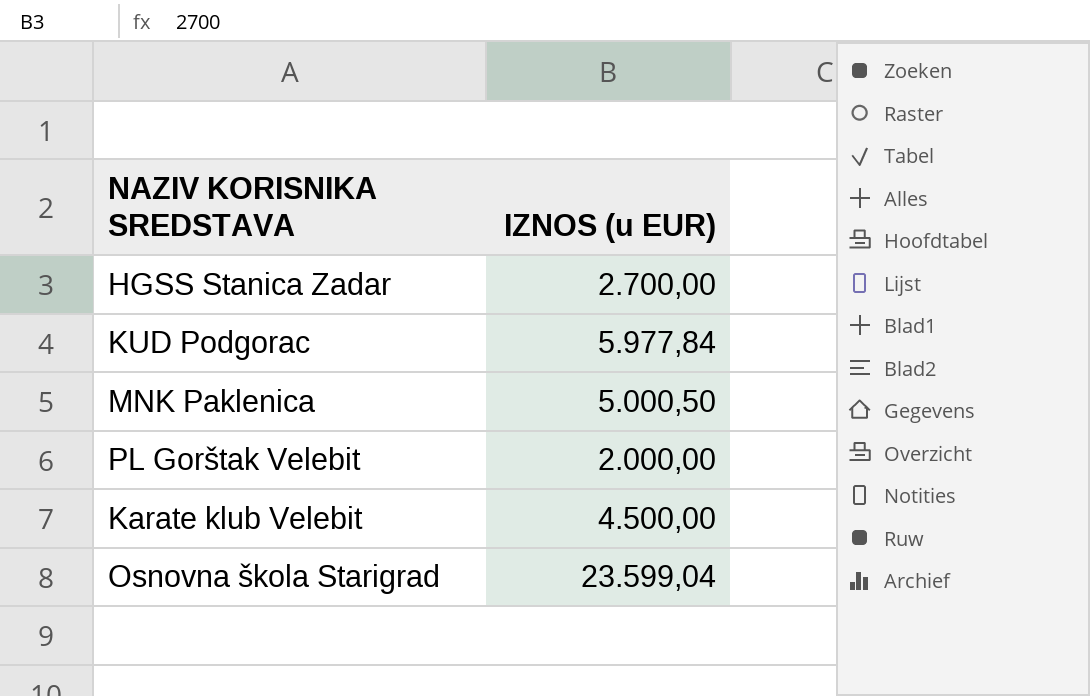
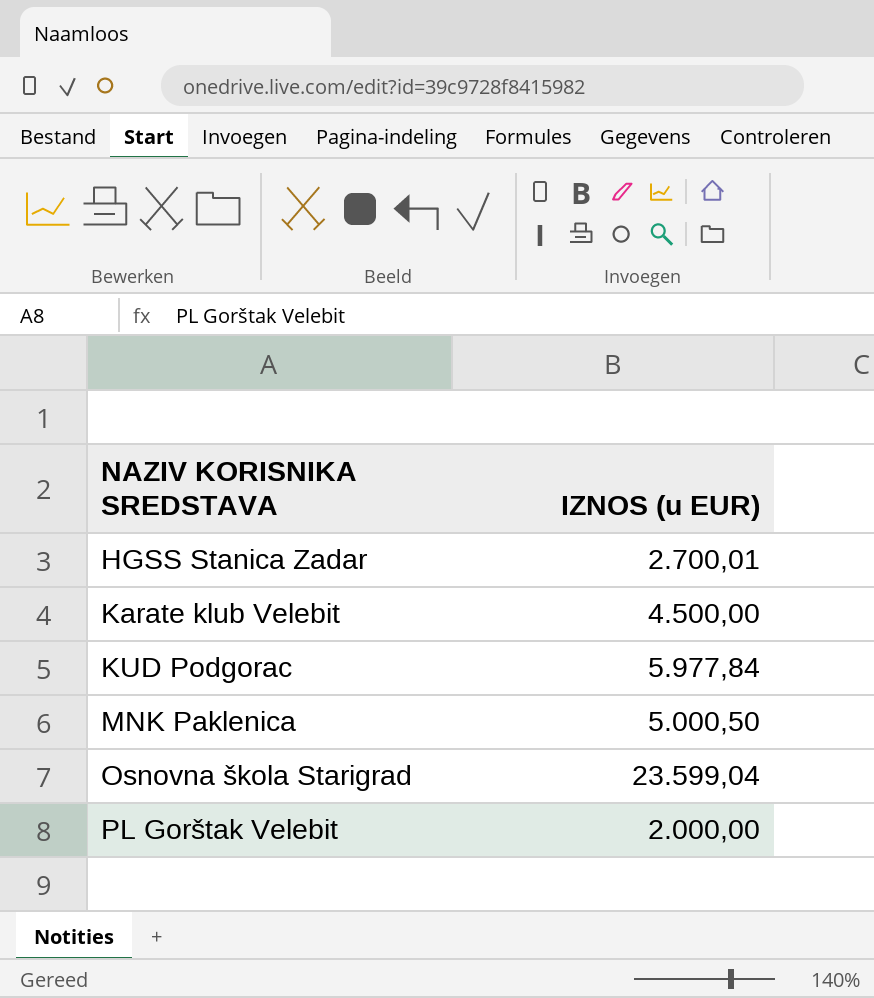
row order: none -> NAZIV KORISNIKA SREDSTAVA ascending
HGSS Stanica Zadar | IZNOS (u EUR): 2.700,00 -> 2.700,01

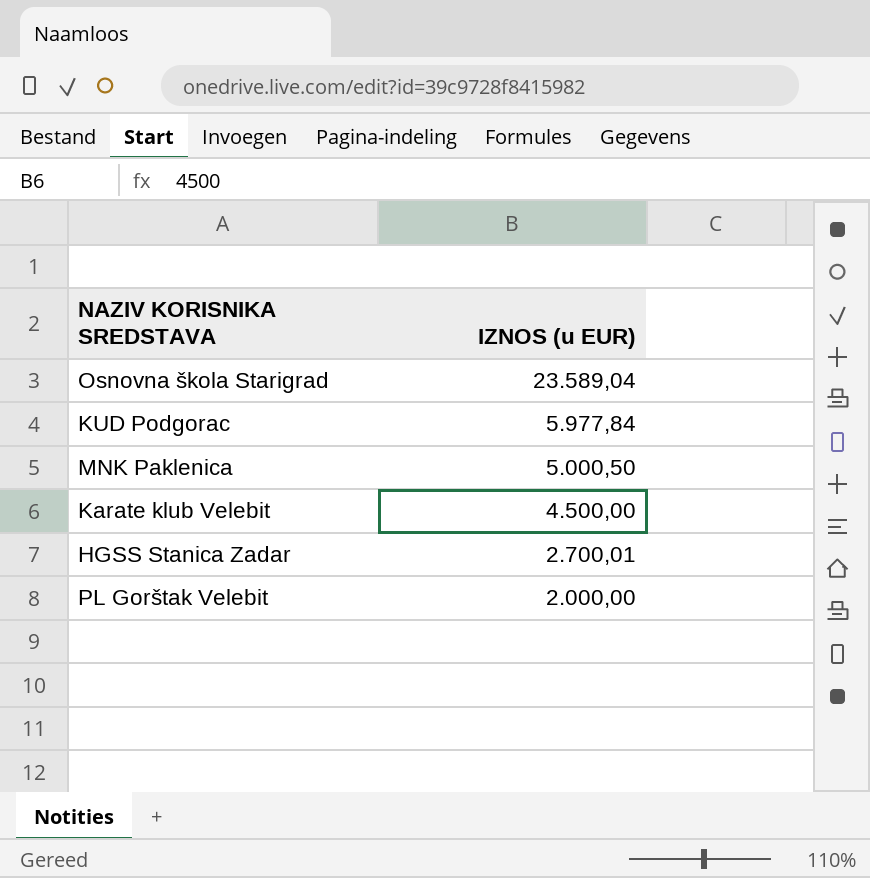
row order: NAZIV KORISNIKA SREDSTAVA ascending -> IZNOS (u EUR) descending
Osnovna škola Starigrad | IZNOS (u EUR): 23.599,04 -> 23.589,04

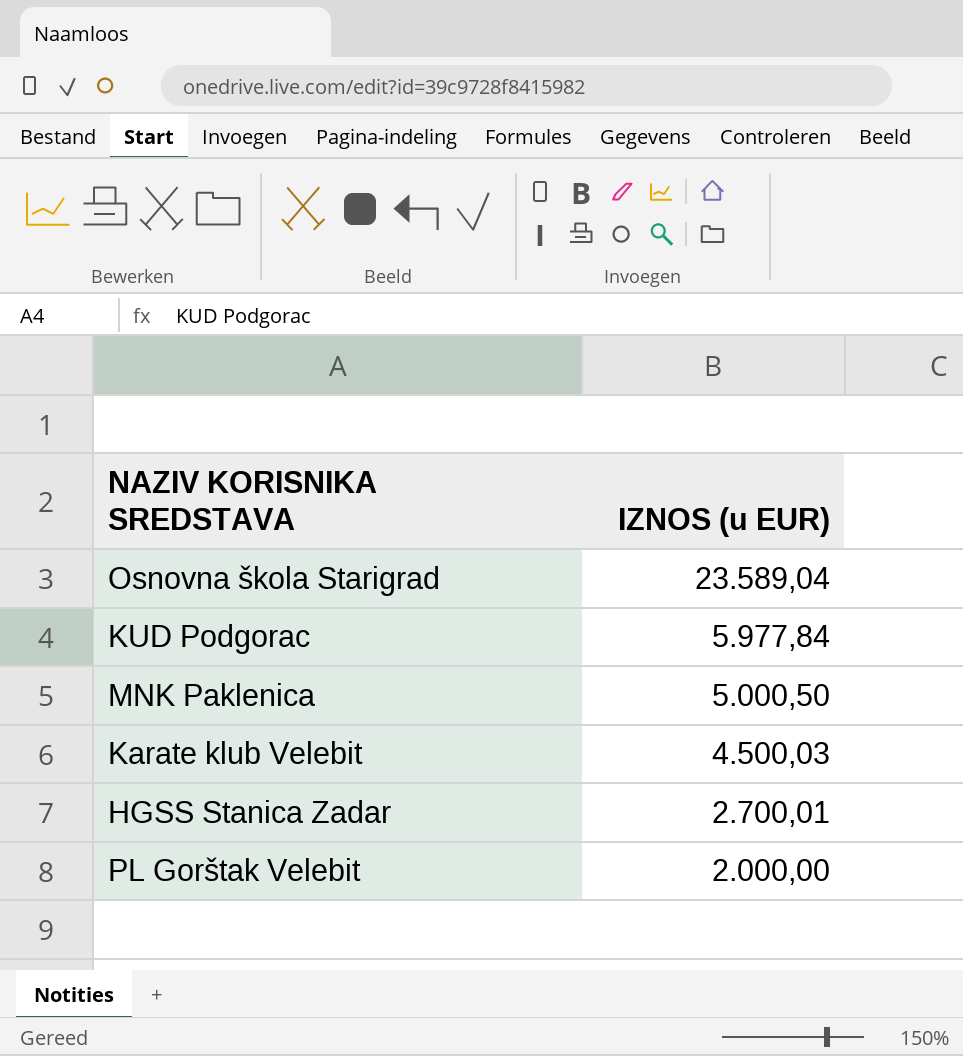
Karate klub Velebit | IZNOS (u EUR): 4.500,00 -> 4.500,03

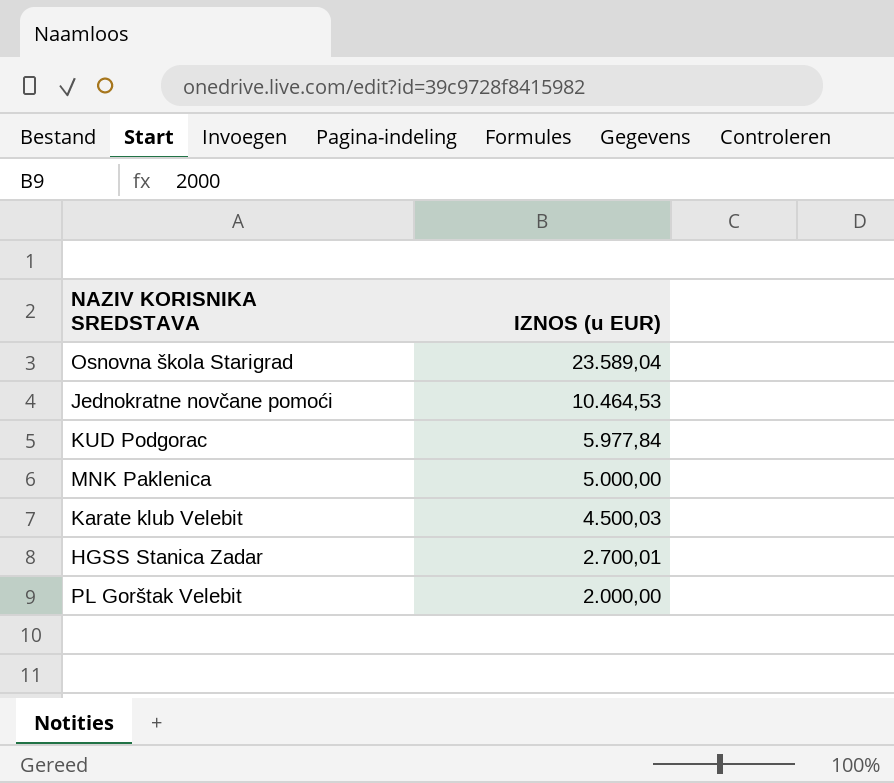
row Jednokratne novčane pomoći: none -> 10.464,53
MNK Paklenica | IZNOS (u EUR): 5.000,50 -> 5.000,00

